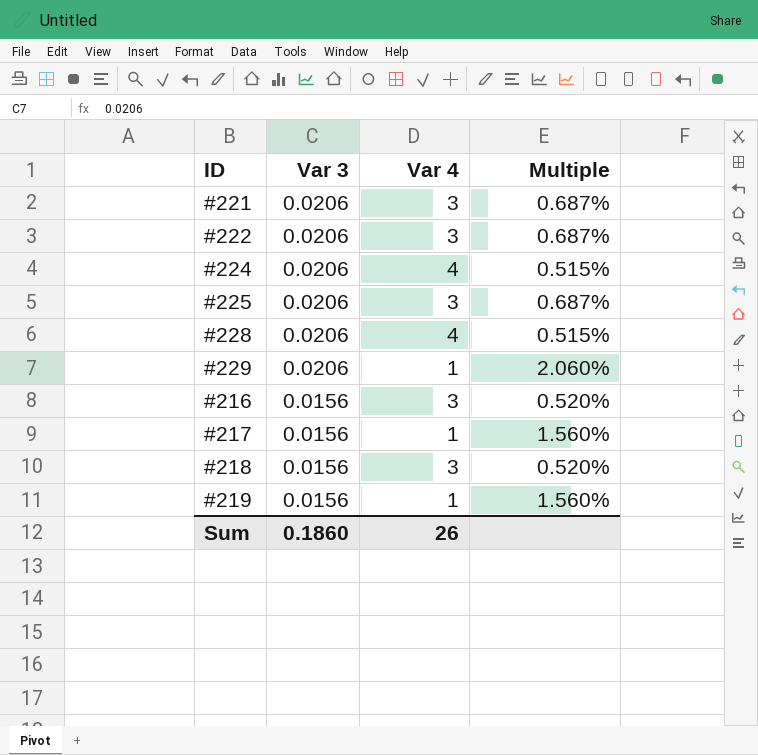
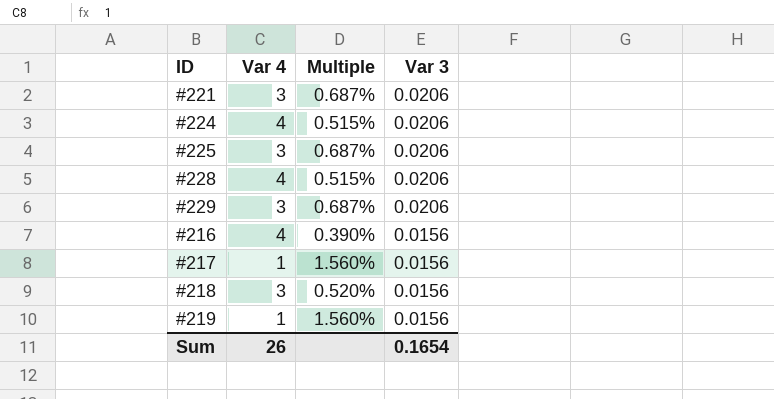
column Var 3 | position: 2 -> 4
row #222: 0.0206 | 3 | 0.687% -> none
#229 | Var 4: 1 -> 3
#229 | Multiple: 2.060% -> 0.687%
#216 | Var 4: 3 -> 4
#216 | Multiple: 0.520% -> 0.390%
Sum | Var 3: 0.1860 -> 0.1654

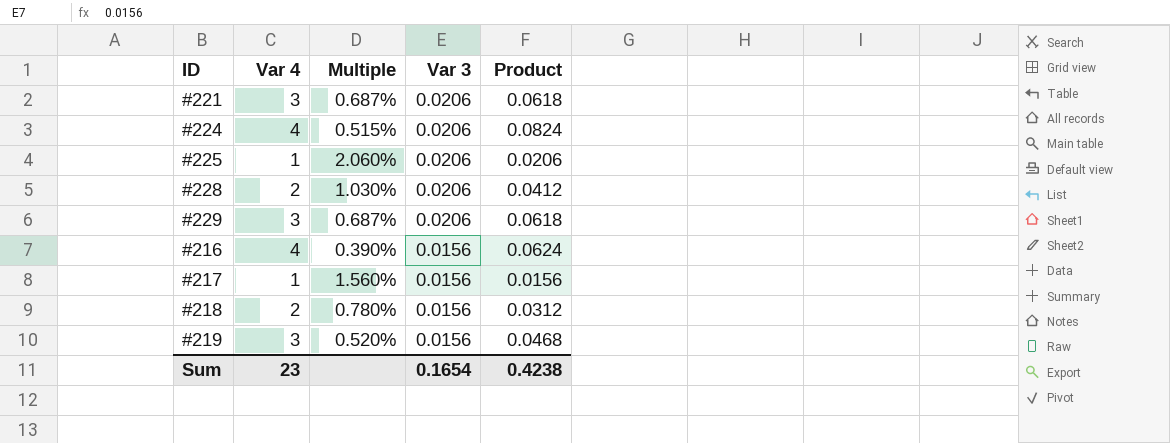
column Product | formula: none -> [Var 4] * [Var 3]
#225 | Var 4: 3 -> 1
#225 | Multiple: 0.687% -> 2.060%
#228 | Var 4: 4 -> 2
#228 | Multiple: 0.515% -> 1.030%
#218 | Var 4: 3 -> 2
#218 | Multiple: 0.520% -> 0.780%
#219 | Var 4: 1 -> 3
#219 | Multiple: 1.560% -> 0.520%
Sum | Var 4: 26 -> 23

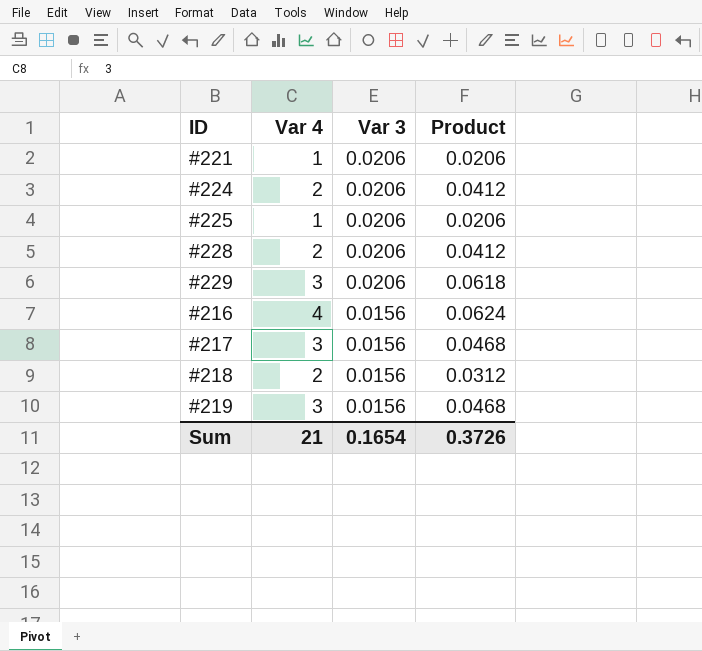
column Multiple | formula: [Var 3] / [Var 4] -> none
#221 | Var 4: 3 -> 1
#221 | Product: 0.0618 -> 0.0206
#224 | Var 4: 4 -> 2
#224 | Product: 0.0824 -> 0.0412
#217 | Var 4: 1 -> 3
#217 | Product: 0.0156 -> 0.0468
Sum | Var 4: 23 -> 21
Sum | Product: 0.4238 -> 0.3726

